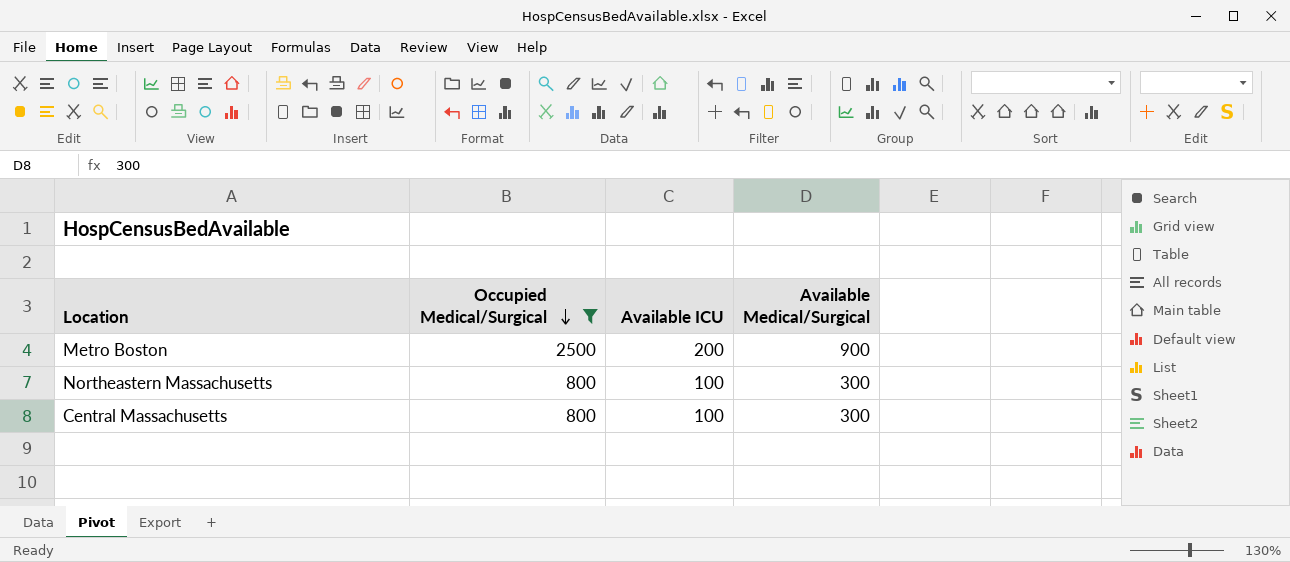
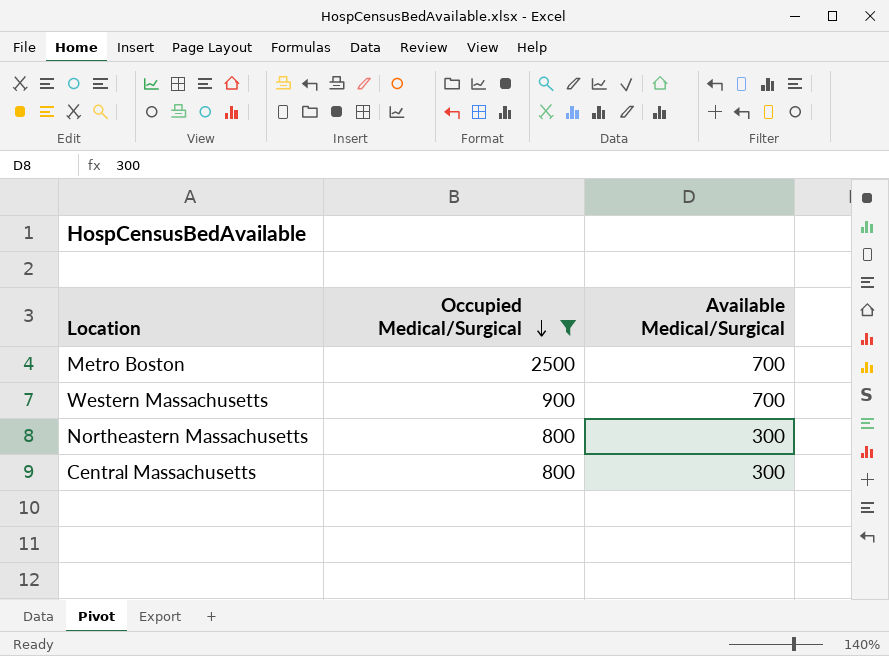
column Available ICU | position: 3 -> none
Metro Boston | Available Medical/Surgical: 900 -> 700
row Western Massachusetts: none -> 900 | 700

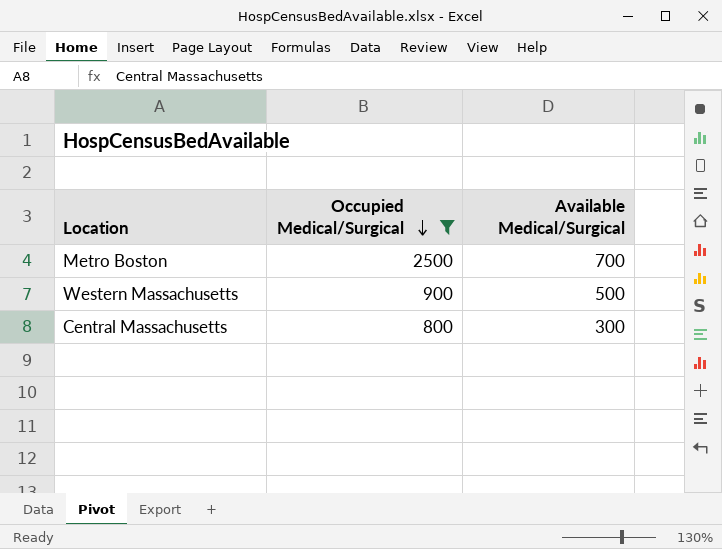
row Northeastern Massachusetts: 800 | 300 -> none
Western Massachusetts | Available Medical/Surgical: 700 -> 500

